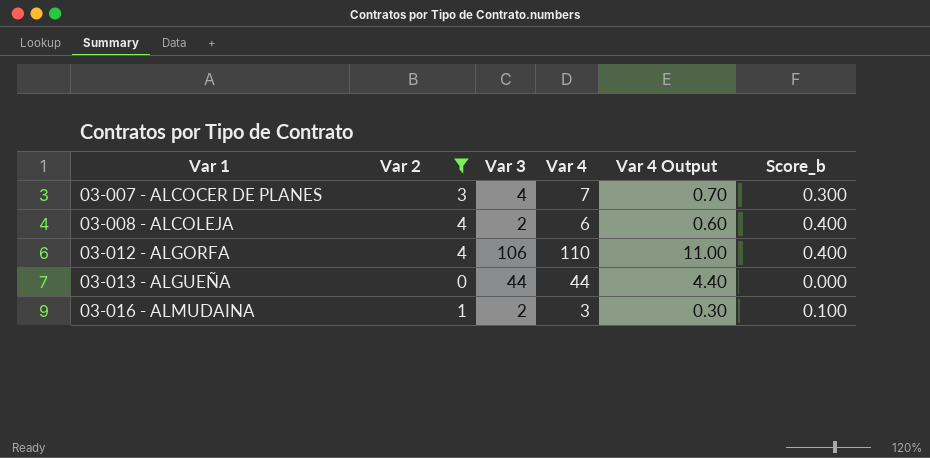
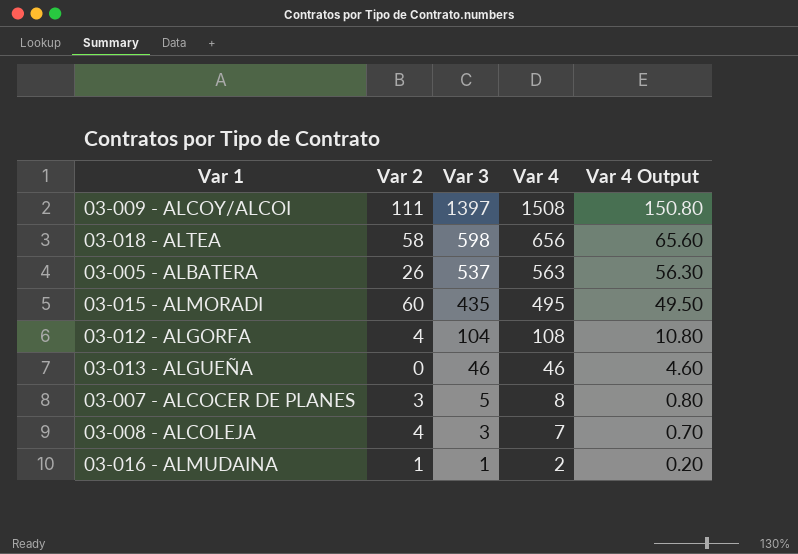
filter: Var 2 <= 4 -> none
row order: Var 1 ascending -> Var 3 descending
column Score_b | formula: [Var 2] * 0.1 -> none
03-012 - ALGORFA | Var 3: 106 -> 104
03-012 - ALGORFA | Var 4: 110 -> 108
03-012 - ALGORFA | Var 4 Output: 11.00 -> 10.80
03-013 - ALGUEÑA | Var 3: 44 -> 46
03-013 - ALGUEÑA | Var 4: 44 -> 46
03-013 - ALGUEÑA | Var 4 Output: 4.40 -> 4.60
03-007 - ALCOCER DE PLANES | Var 3: 4 -> 5
03-007 - ALCOCER DE PLANES | Var 4: 7 -> 8
03-007 - ALCOCER DE PLANES | Var 4 Output: 0.70 -> 0.80
03-008 - ALCOLEJA | Var 3: 2 -> 3
03-008 - ALCOLEJA | Var 4: 6 -> 7
03-008 - ALCOLEJA | Var 4 Output: 0.60 -> 0.70
03-016 - ALMUDAINA | Var 3: 2 -> 1
03-016 - ALMUDAINA | Var 4: 3 -> 2
03-016 - ALMUDAINA | Var 4 Output: 0.30 -> 0.20

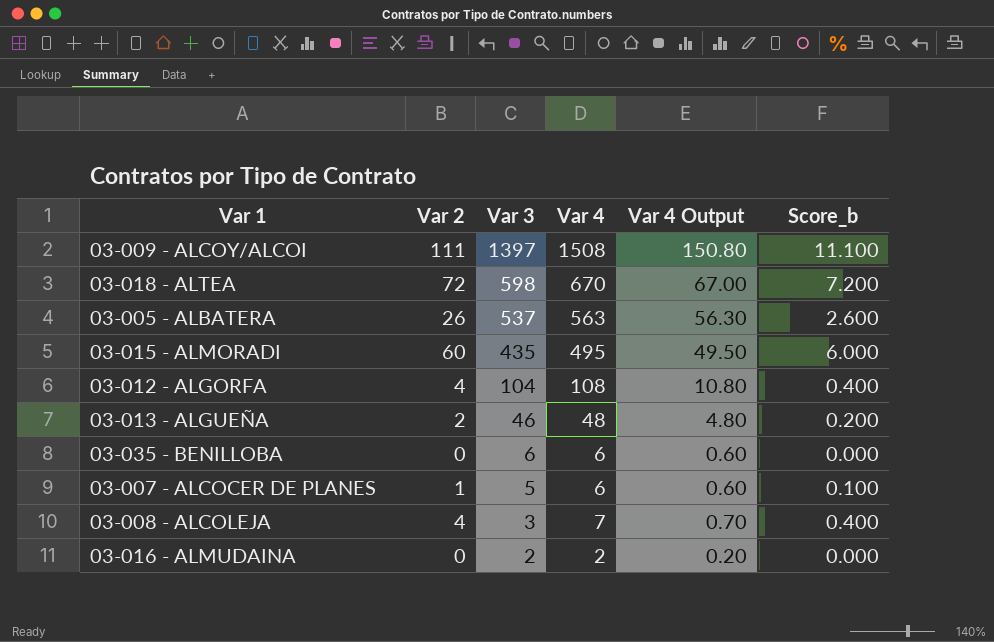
column Score_b | formula: none -> [Var 2] * 0.1
03-018 - ALTEA | Var 2: 58 -> 72
03-018 - ALTEA | Var 4: 656 -> 670
03-018 - ALTEA | Var 4 Output: 65.60 -> 67.00
03-013 - ALGUEÑA | Var 2: 0 -> 2
03-013 - ALGUEÑA | Var 4: 46 -> 48
03-013 - ALGUEÑA | Var 4 Output: 4.60 -> 4.80
row 03-035 - BENILLOBA: none -> 0 | 6 | 6 | 0.60 | 0.000
03-007 - ALCOCER DE PLANES | Var 2: 3 -> 1
03-007 - ALCOCER DE PLANES | Var 4: 8 -> 6
03-007 - ALCOCER DE PLANES | Var 4 Output: 0.80 -> 0.60
03-016 - ALMUDAINA | Var 2: 1 -> 0
03-016 - ALMUDAINA | Var 3: 1 -> 2

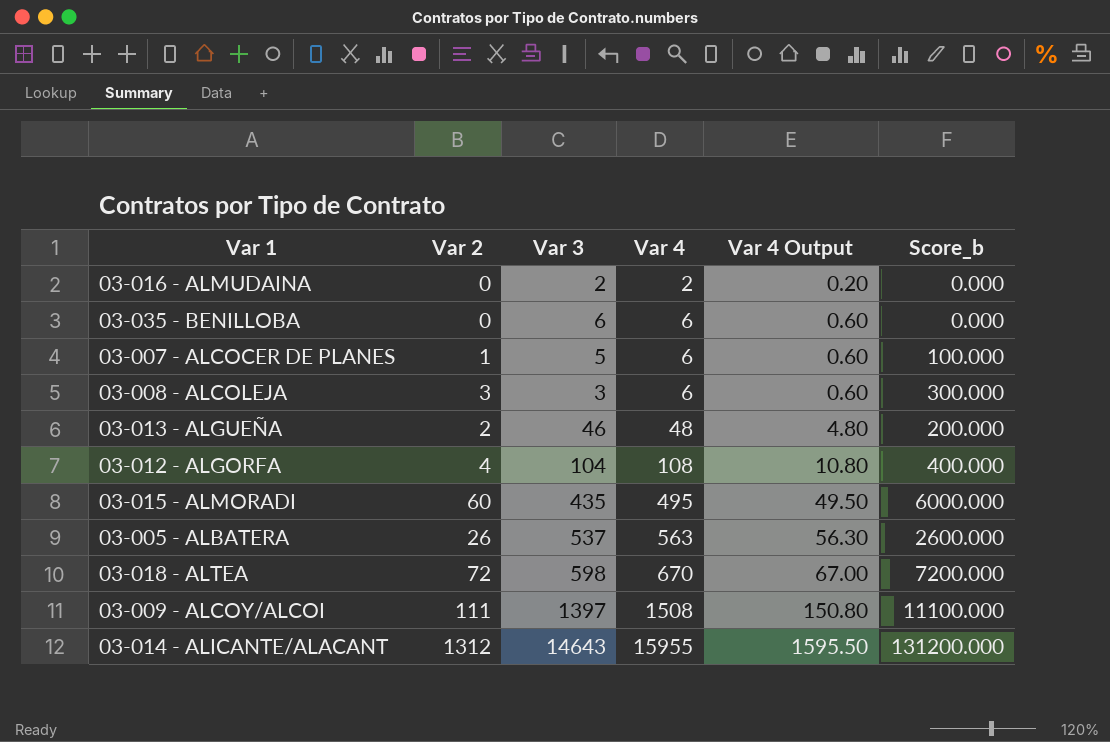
row order: Var 3 descending -> Var 4 ascending
column Score_b | formula: [Var 2] * 0.1 -> [Var 2] * 100
03-008 - ALCOLEJA | Var 2: 4 -> 3
03-008 - ALCOLEJA | Var 4: 7 -> 6
03-008 - ALCOLEJA | Var 4 Output: 0.70 -> 0.60
row 03-014 - ALICANTE/ALACANT: none -> 1312 | 14643 | 15955 | 1595.50 | 131200.000

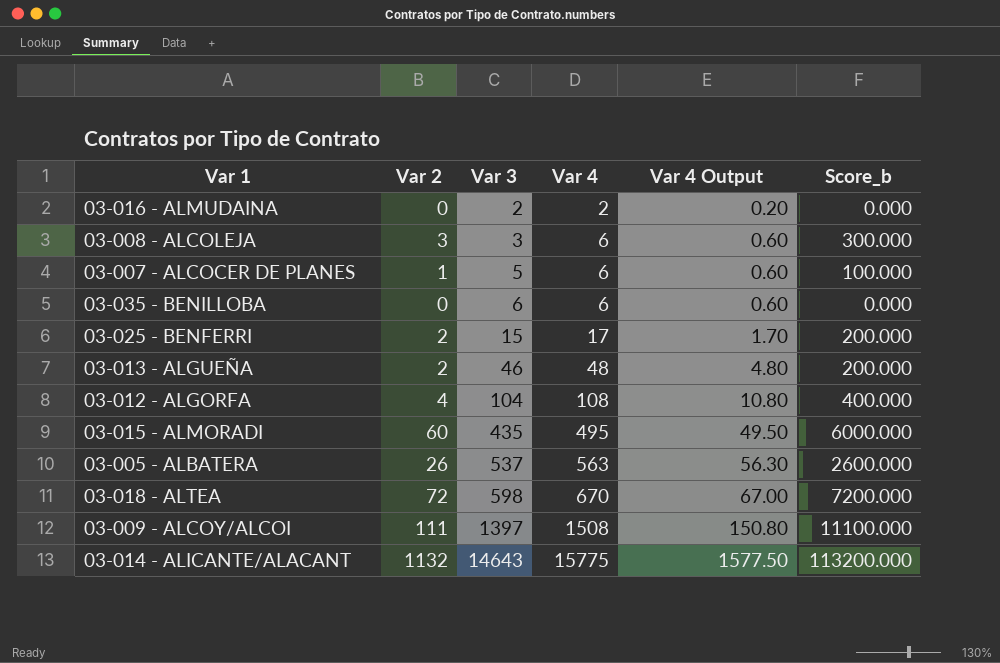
row order: Var 4 ascending -> Var 3 ascending
row 03-025 - BENFERRI: none -> 2 | 15 | 17 | 1.70 | 200.000
03-014 - ALICANTE/ALACANT | Var 2: 1312 -> 1132
03-014 - ALICANTE/ALACANT | Var 4: 15955 -> 15775
03-014 - ALICANTE/ALACANT | Var 4 Output: 1595.50 -> 1577.50
03-014 - ALICANTE/ALACANT | Score_b: 131200.000 -> 113200.000

